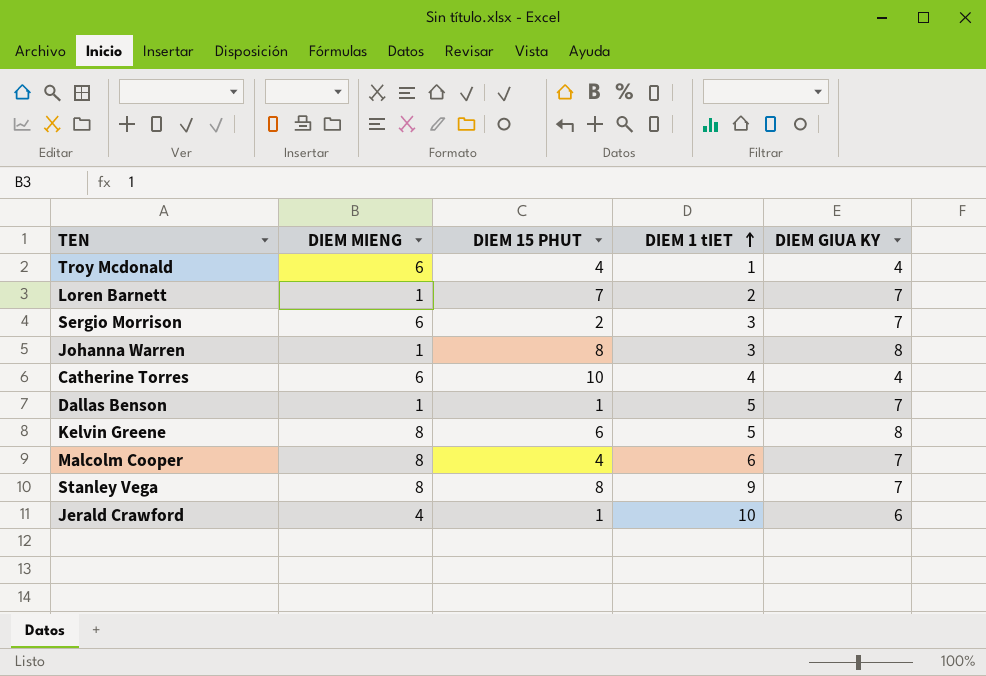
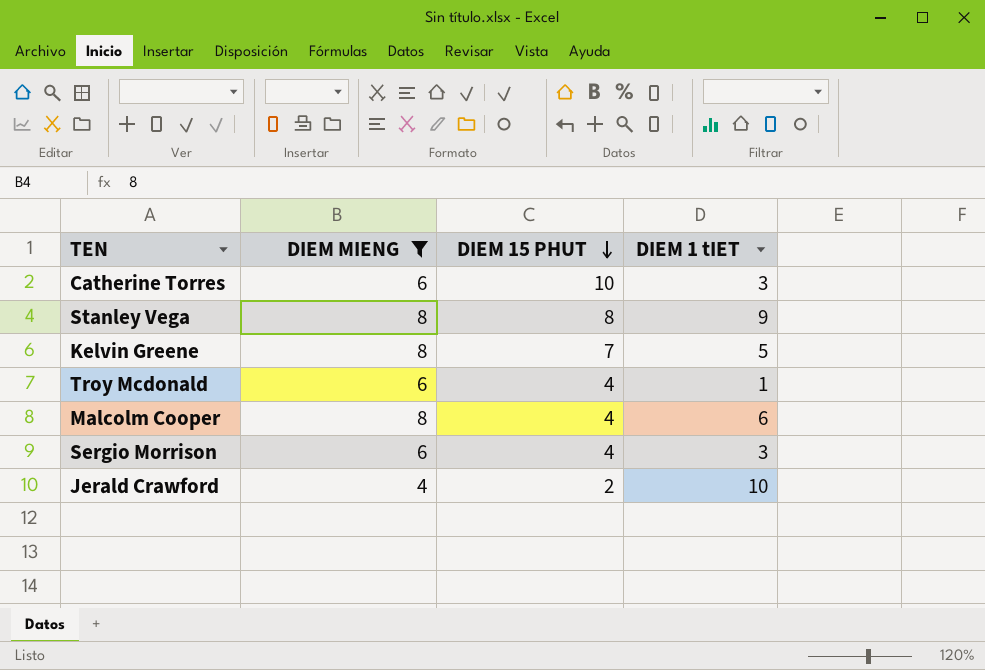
filter: none -> DIEM MIENG != 1
row order: DIEM 1 tIET ascending -> DIEM 15 PHUT descending
column DIEM GIUA KY | position: 5 -> none
Catherine Torres | DIEM 1 tIET: 4 -> 3
Kelvin Greene | DIEM 15 PHUT: 6 -> 7
Sergio Morrison | DIEM 15 PHUT: 2 -> 4
Jerald Crawford | DIEM 15 PHUT: 1 -> 2

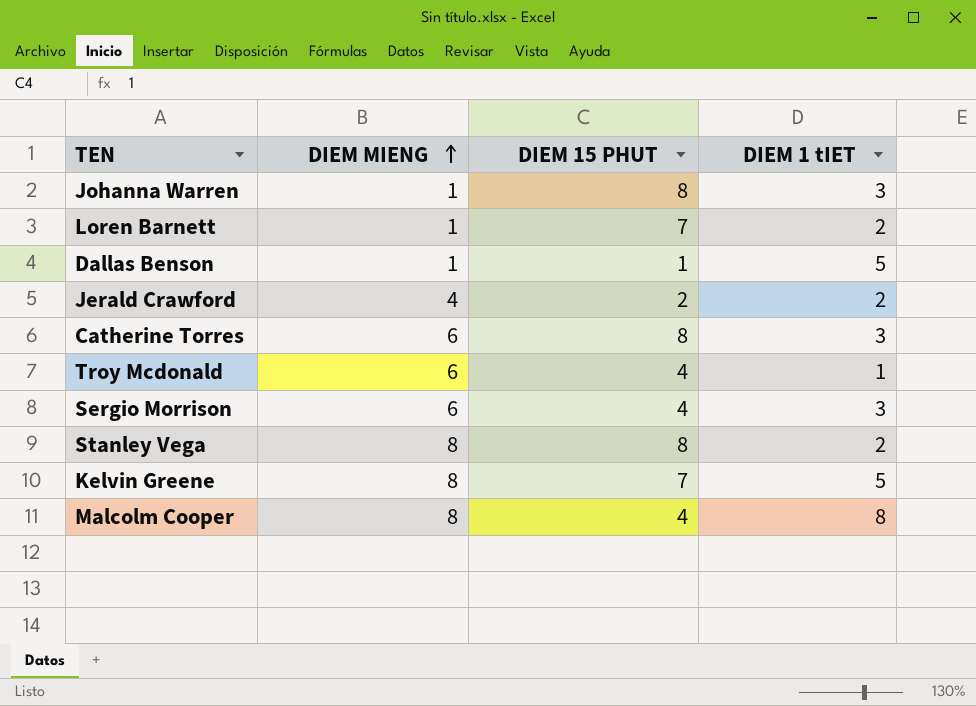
filter: DIEM MIENG != 1 -> none
row order: DIEM 15 PHUT descending -> DIEM MIENG ascending
Jerald Crawford | DIEM 1 tIET: 10 -> 2
Catherine Torres | DIEM 15 PHUT: 10 -> 8
Stanley Vega | DIEM 1 tIET: 9 -> 2
Malcolm Cooper | DIEM 1 tIET: 6 -> 8

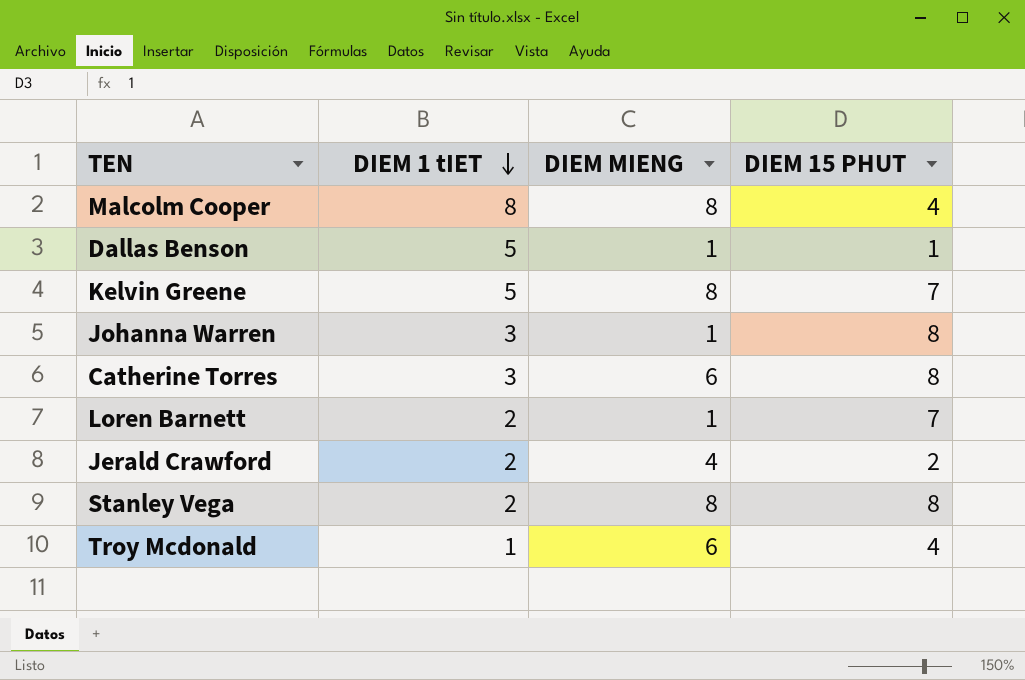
row order: DIEM MIENG ascending -> DIEM 1 tIET descending
column DIEM 1 tIET | position: 4 -> 2
row Sergio Morrison: 6 | 4 | 3 -> none

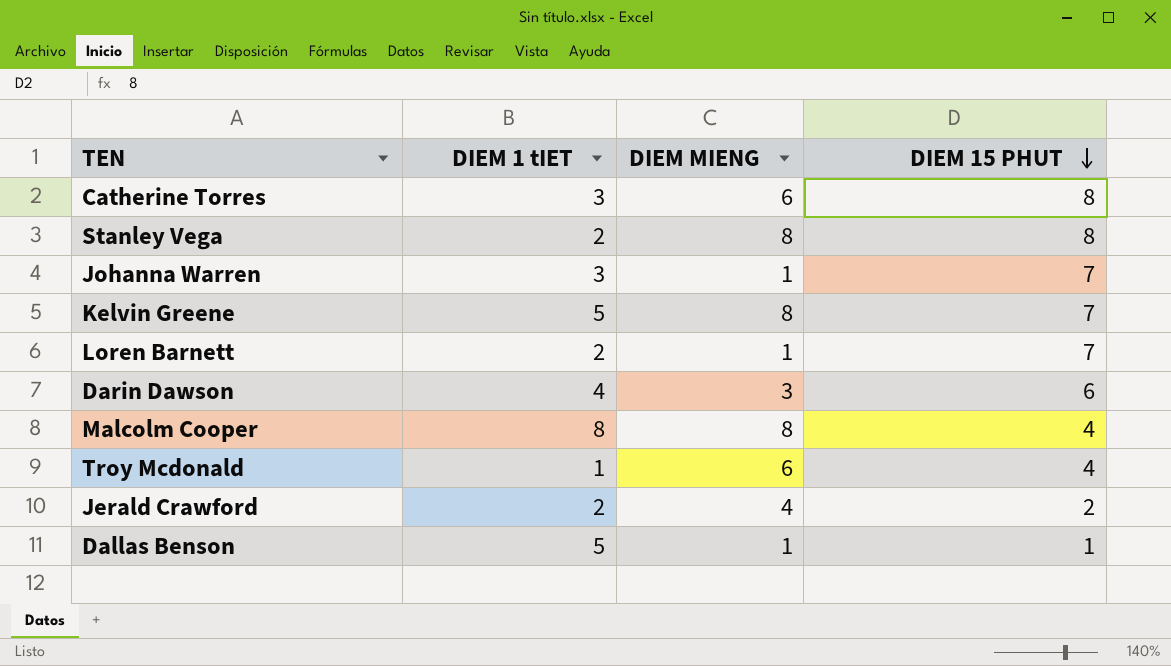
row order: DIEM 1 tIET descending -> DIEM 15 PHUT descending
Johanna Warren | DIEM 15 PHUT: 8 -> 7
row Darin Dawson: none -> 4 | 3 | 6

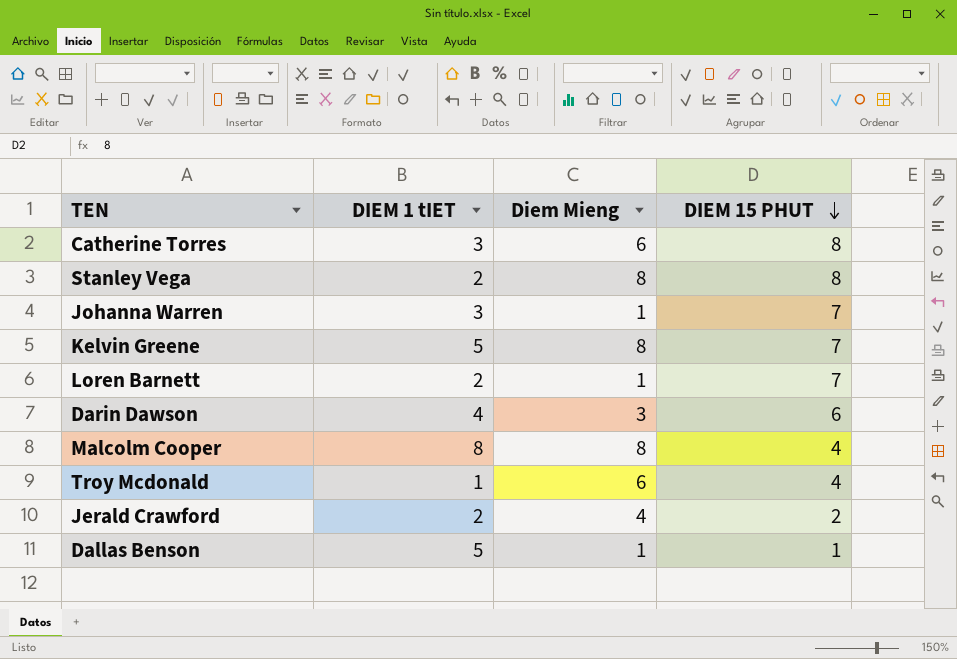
column name: DIEM MIENG -> Diem Mieng

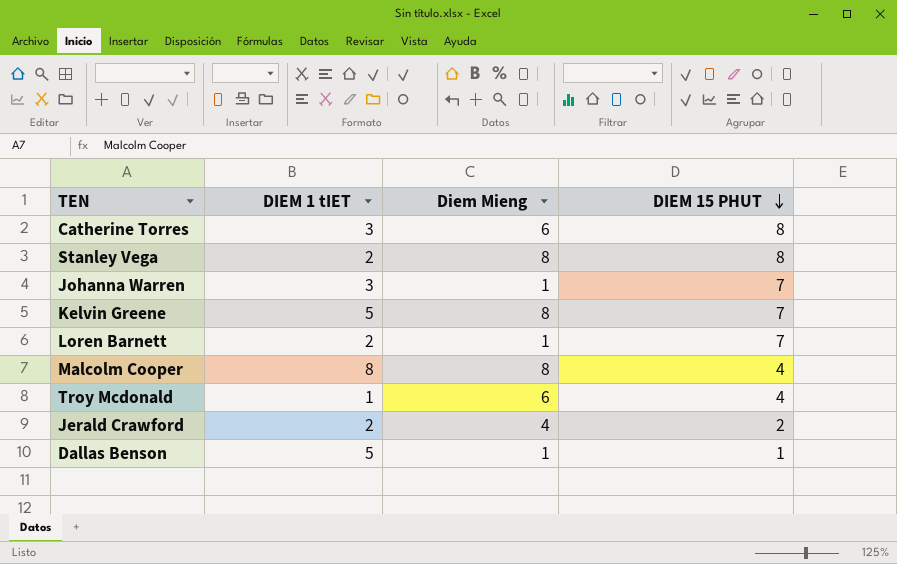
row Darin Dawson: 4 | 3 | 6 -> none

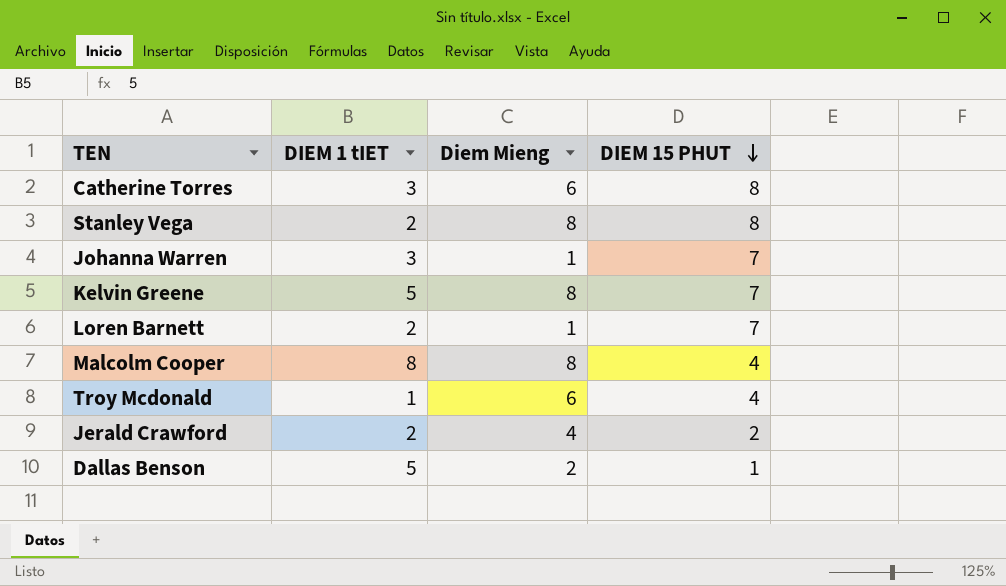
Dallas Benson | Diem Mieng: 1 -> 2

